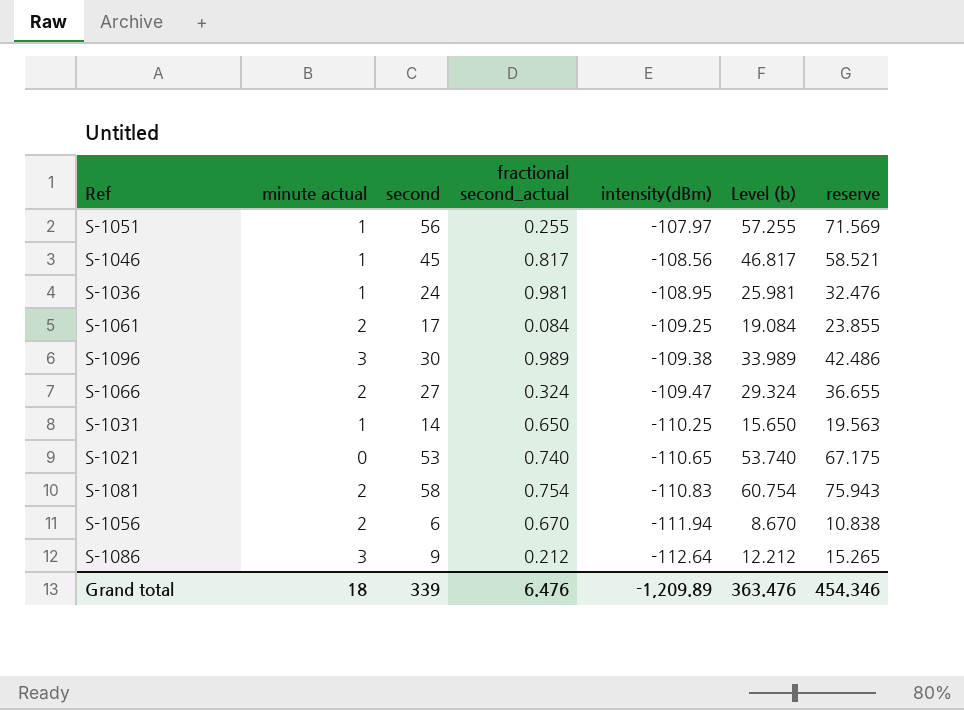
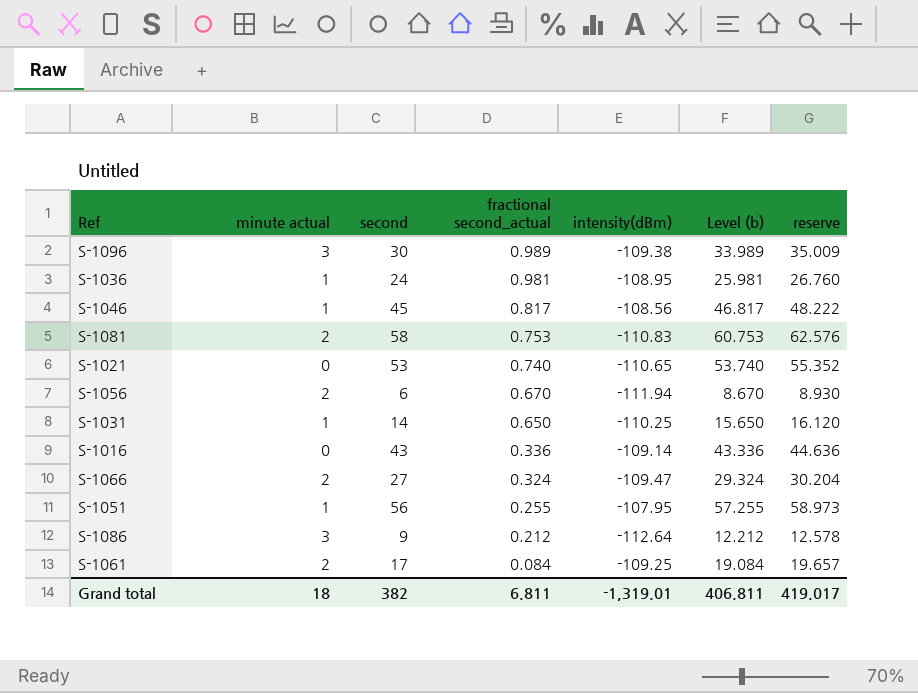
row order: intensity(dBm) descending -> fractional second_actual descending
column reserve | formula: [Level (b)] * 1.25 -> [Level (b)] * 1.03
S-1081 | fractional second_actual: 0.754 -> 0.753
S-1081 | Level (b): 60.754 -> 60.753
row S-1016: none -> 0 | 43 | 0.336 | -109.14 | 43.336 | 44.636
S-1051 | intensity(dBm): -107.97 -> -107.95
Grand total | second: 339 -> 382
Grand total | fractional second_actual: 6.476 -> 6.811
Grand total | intensity(dBm): -1,209.89 -> -1,319.01
Grand total | Level (b): 363.476 -> 406.811
Grand total | reserve: 454.346 -> 419.017

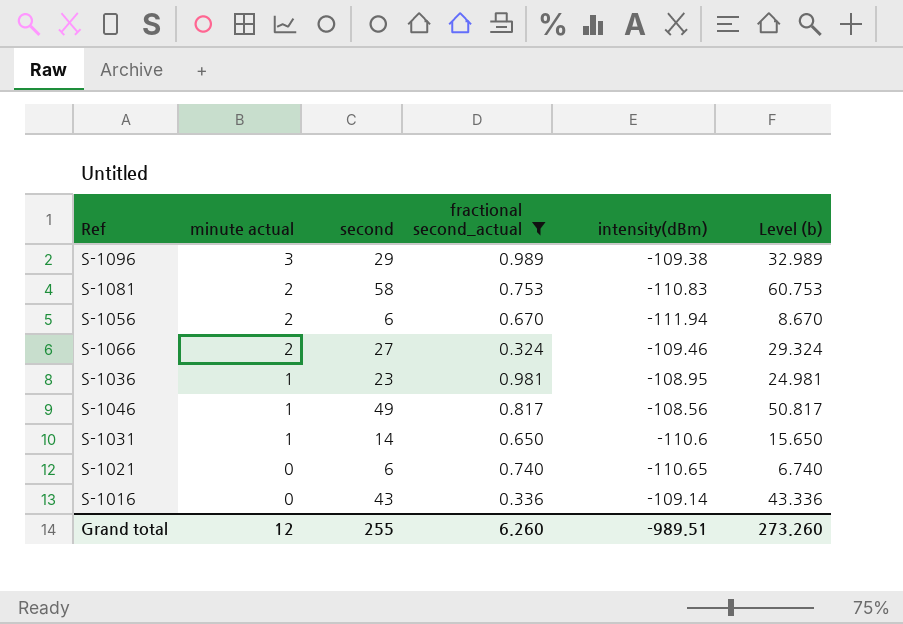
filter: none -> fractional second_actual >= 0.324
row order: fractional second_actual descending -> minute actual descending
column reserve | formula: [Level (b)] * 1.03 -> none
S-1096 | second: 30 -> 29
S-1096 | Level (b): 33.989 -> 32.989
S-1066 | intensity(dBm): -109.47 -> -109.46
S-1036 | second: 24 -> 23
S-1036 | Level (b): 25.981 -> 24.981
S-1046 | second: 45 -> 49
S-1046 | Level (b): 46.817 -> 50.817
S-1031 | intensity(dBm): -110.25 -> -110.6
S-1021 | second: 53 -> 6
S-1021 | Level (b): 53.740 -> 6.740
Grand total | minute actual: 18 -> 12
Grand total | second: 382 -> 255
Grand total | fractional second_actual: 6.811 -> 6.260
Grand total | intensity(dBm): -1,319.01 -> -989.51
Grand total | Level (b): 406.811 -> 273.260

